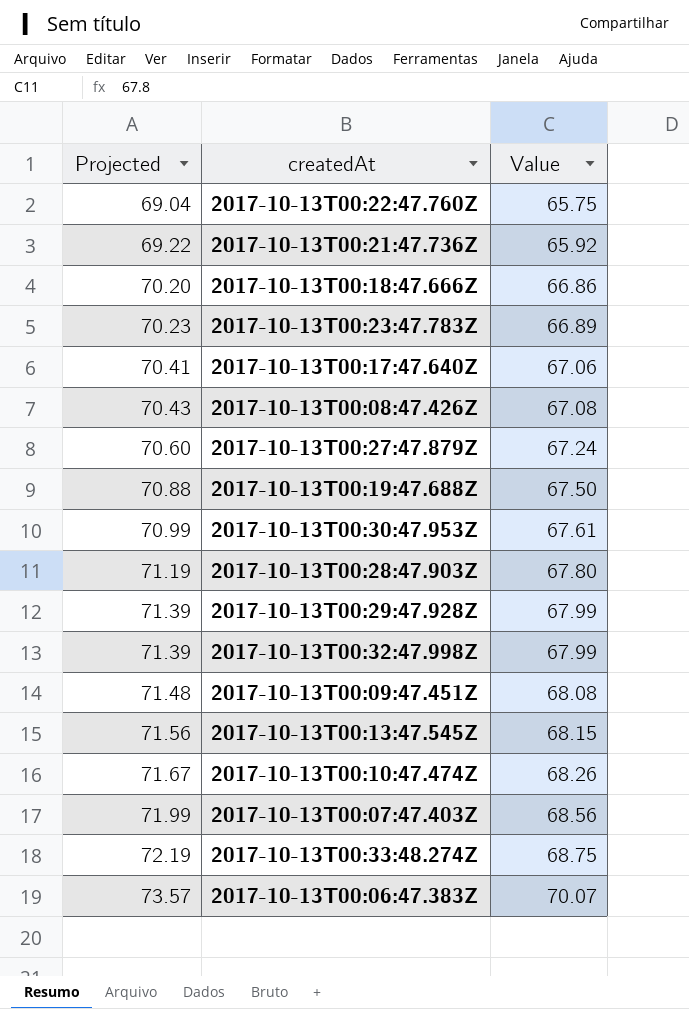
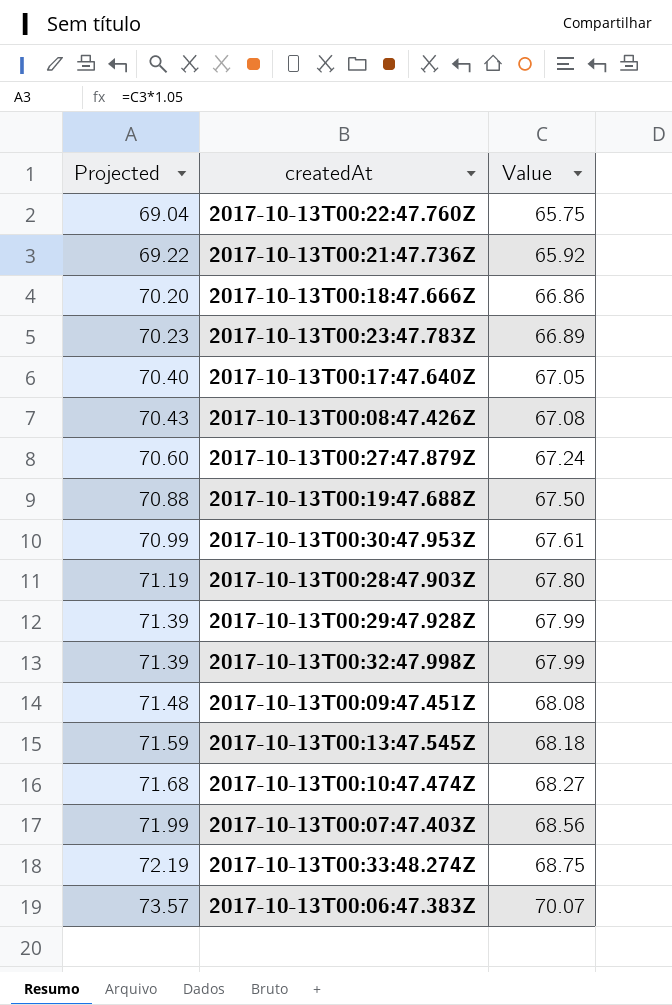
2017-10-13T00:17:47.640Z | Projected: 70.41 -> 70.40
2017-10-13T00:17:47.640Z | Value: 67.06 -> 67.05
2017-10-13T00:13:47.545Z | Projected: 71.56 -> 71.59
2017-10-13T00:13:47.545Z | Value: 68.15 -> 68.18
2017-10-13T00:10:47.474Z | Projected: 71.67 -> 71.68
2017-10-13T00:10:47.474Z | Value: 68.26 -> 68.27

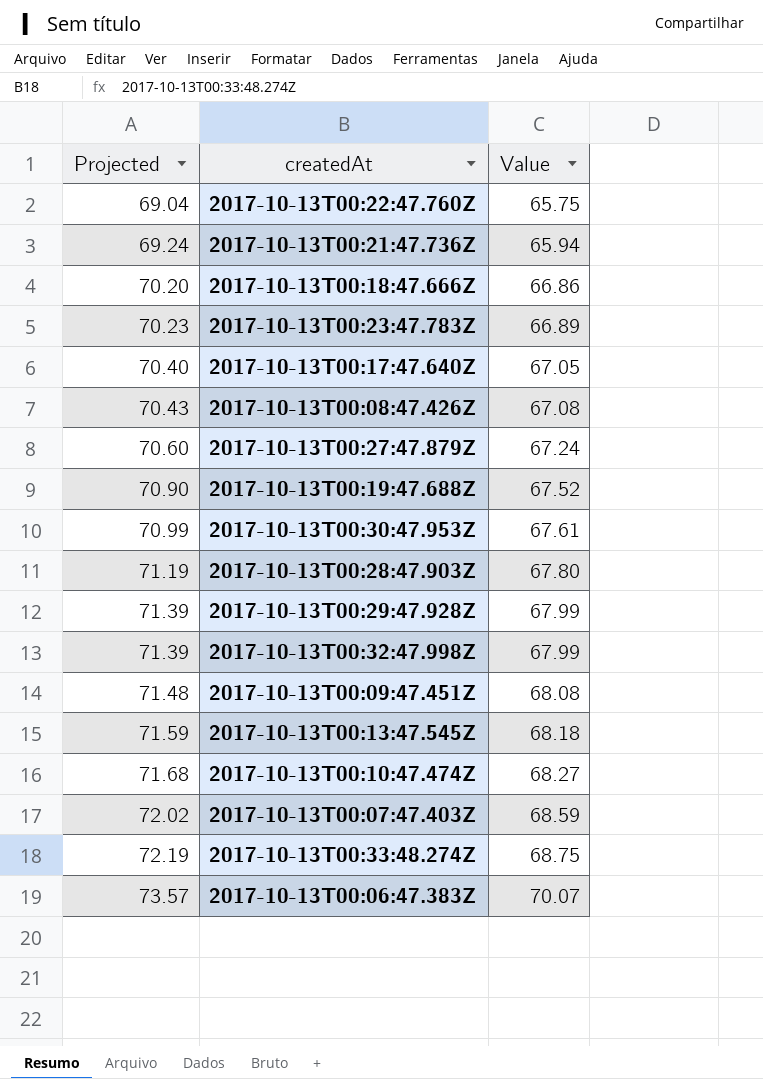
2017-10-13T00:21:47.736Z | Projected: 69.22 -> 69.24
2017-10-13T00:21:47.736Z | Value: 65.92 -> 65.94
2017-10-13T00:19:47.688Z | Projected: 70.88 -> 70.90
2017-10-13T00:19:47.688Z | Value: 67.50 -> 67.52
2017-10-13T00:07:47.403Z | Projected: 71.99 -> 72.02
2017-10-13T00:07:47.403Z | Value: 68.56 -> 68.59

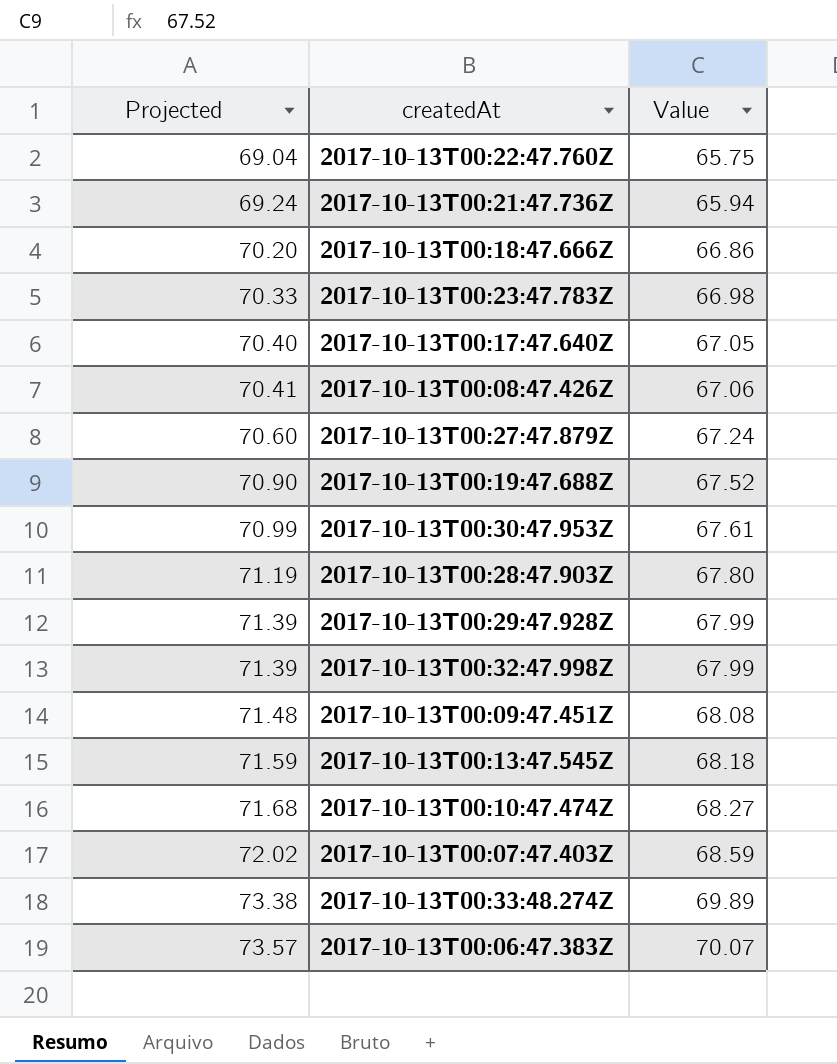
2017-10-13T00:23:47.783Z | Projected: 70.23 -> 70.33
2017-10-13T00:23:47.783Z | Value: 66.89 -> 66.98
2017-10-13T00:08:47.426Z | Projected: 70.43 -> 70.41
2017-10-13T00:08:47.426Z | Value: 67.08 -> 67.06
2017-10-13T00:33:48.274Z | Projected: 72.19 -> 73.38
2017-10-13T00:33:48.274Z | Value: 68.75 -> 69.89

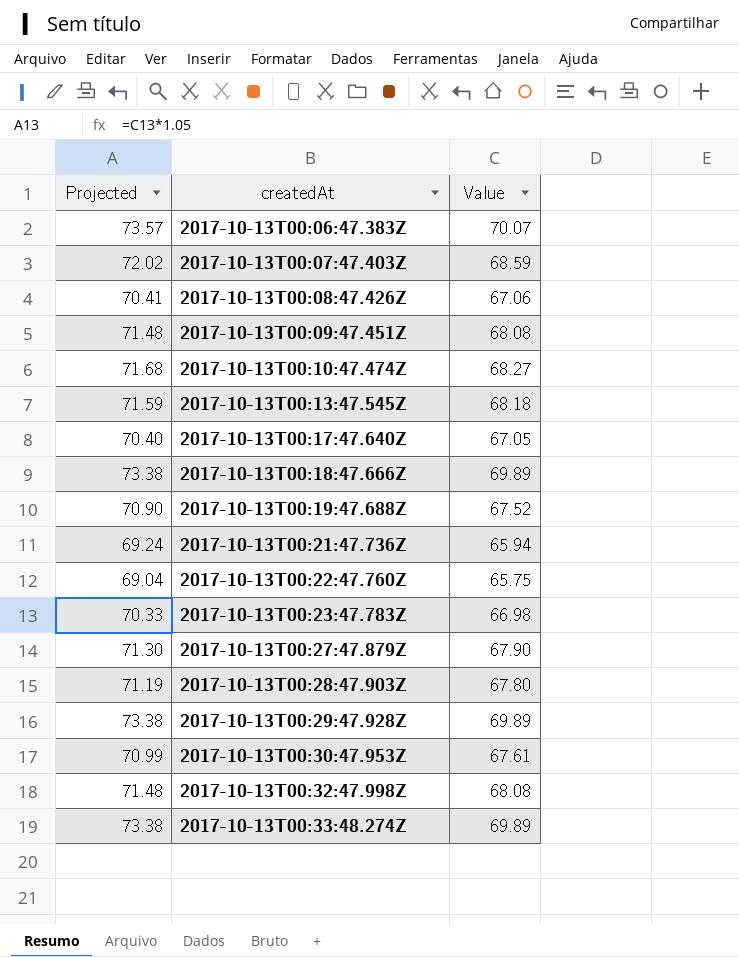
row order: Projected ascending -> createdAt ascending
2017-10-13T00:18:47.666Z | Projected: 70.20 -> 73.38
2017-10-13T00:18:47.666Z | Value: 66.86 -> 69.89
2017-10-13T00:27:47.879Z | Projected: 70.60 -> 71.30
2017-10-13T00:27:47.879Z | Value: 67.24 -> 67.90
2017-10-13T00:29:47.928Z | Projected: 71.39 -> 73.38
2017-10-13T00:29:47.928Z | Value: 67.99 -> 69.89
2017-10-13T00:32:47.998Z | Projected: 71.39 -> 71.48
2017-10-13T00:32:47.998Z | Value: 67.99 -> 68.08

